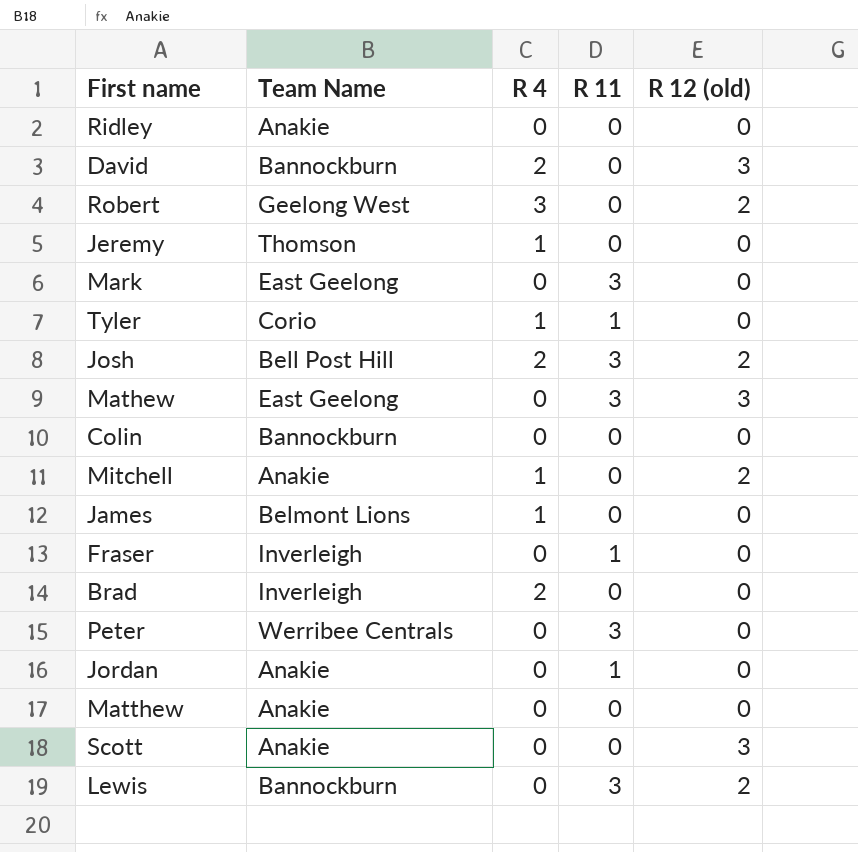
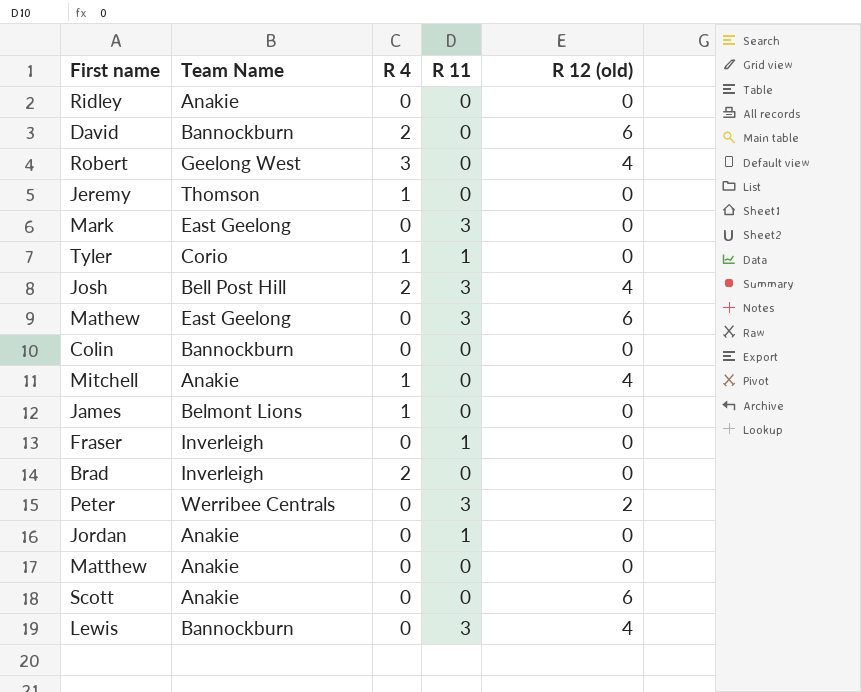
David | R 12 (old): 3 -> 6
Robert | R 12 (old): 2 -> 4
Josh | R 12 (old): 2 -> 4
Mathew | R 12 (old): 3 -> 6
Mitchell | R 12 (old): 2 -> 4
Peter | R 12 (old): 0 -> 2
Scott | R 12 (old): 3 -> 6
Lewis | R 12 (old): 2 -> 4

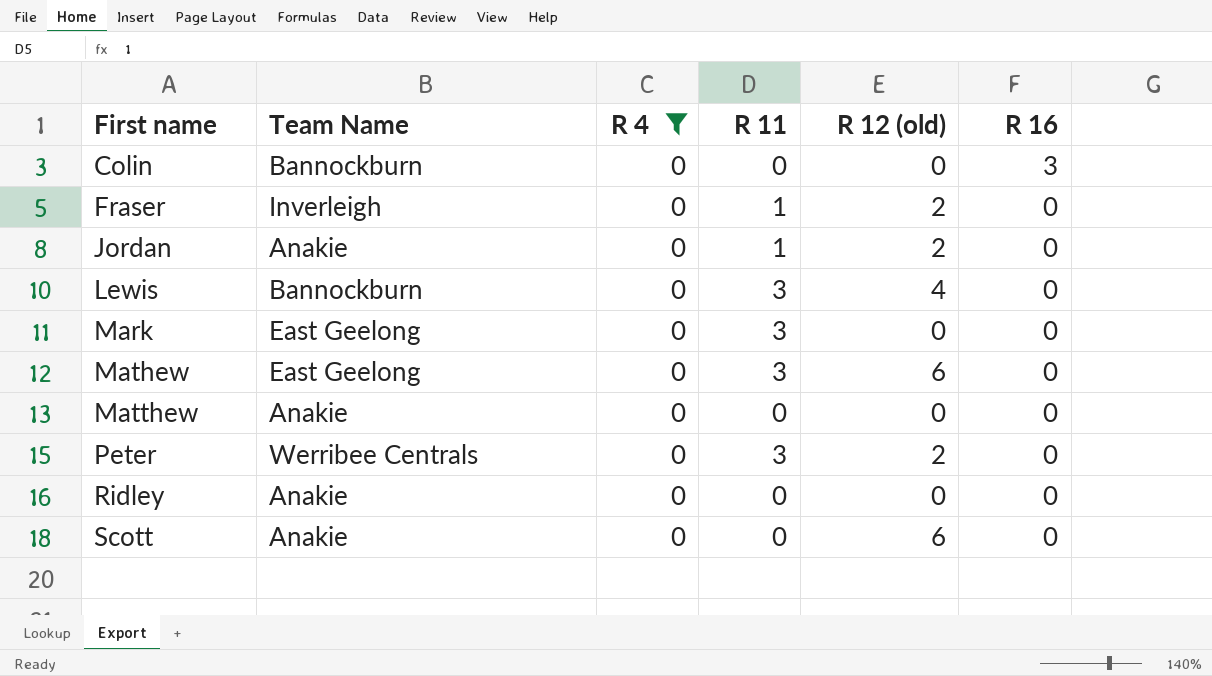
filter: none -> R 4 = 0
row order: none -> First name ascending
column R 16 | position: none -> 6
Fraser | R 12 (old): 0 -> 2
Jordan | R 12 (old): 0 -> 2

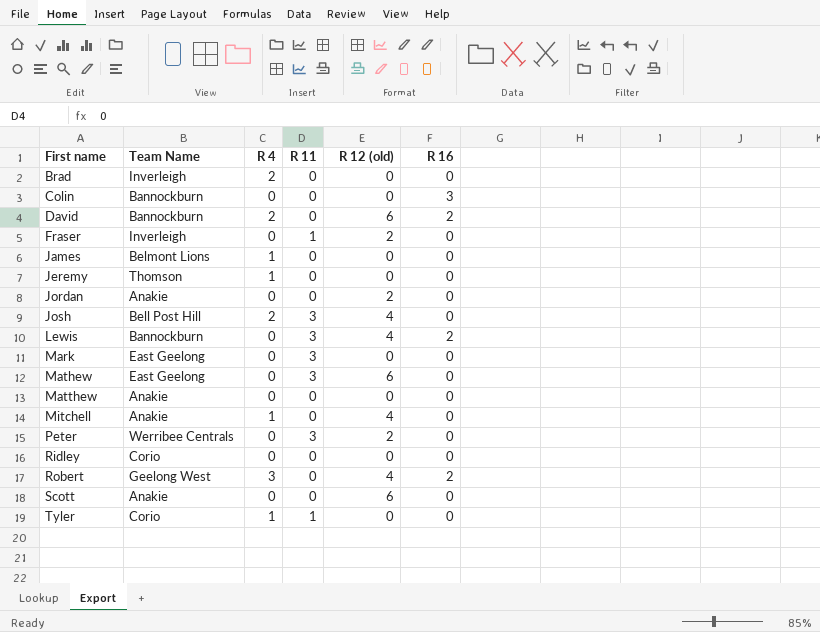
filter: R 4 = 0 -> none
Jordan | R 11: 1 -> 0
Lewis | R 16: 0 -> 2
Ridley | Team Name: Anakie -> Corio

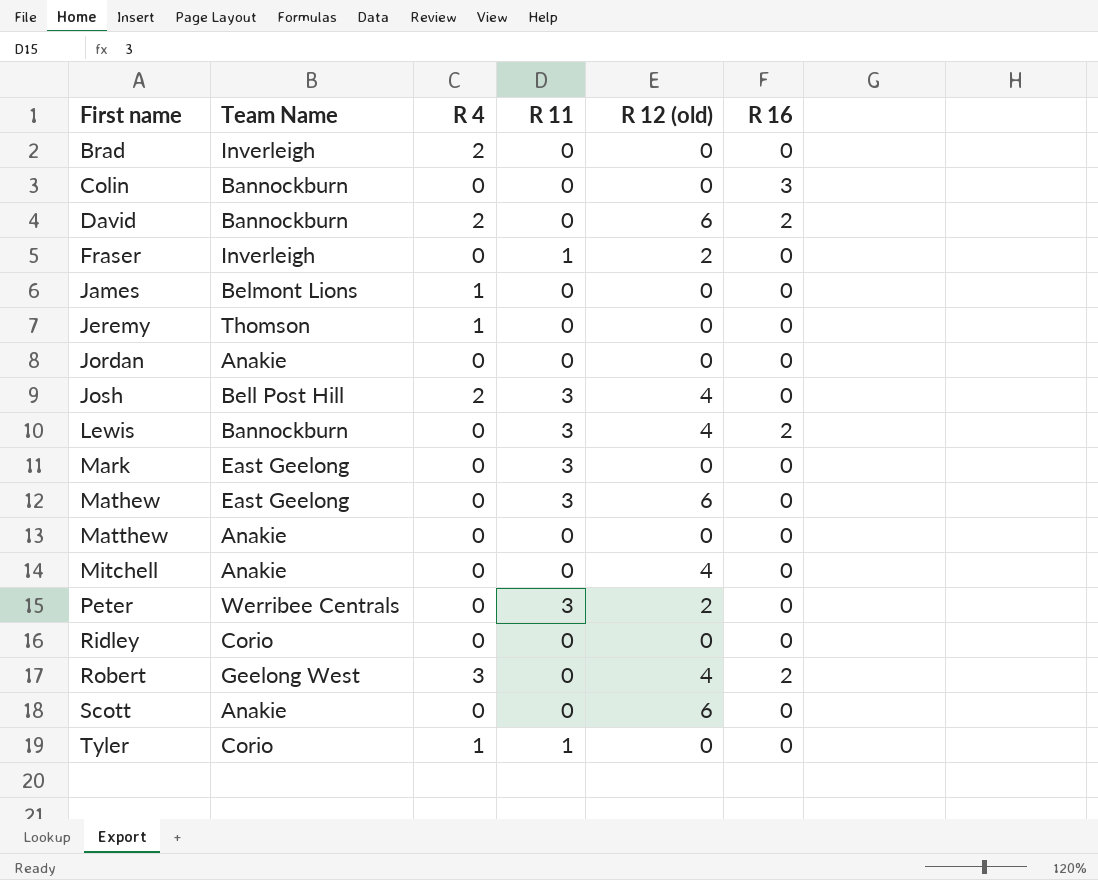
Jordan | R 12 (old): 2 -> 0
Mitchell | R 4: 1 -> 0

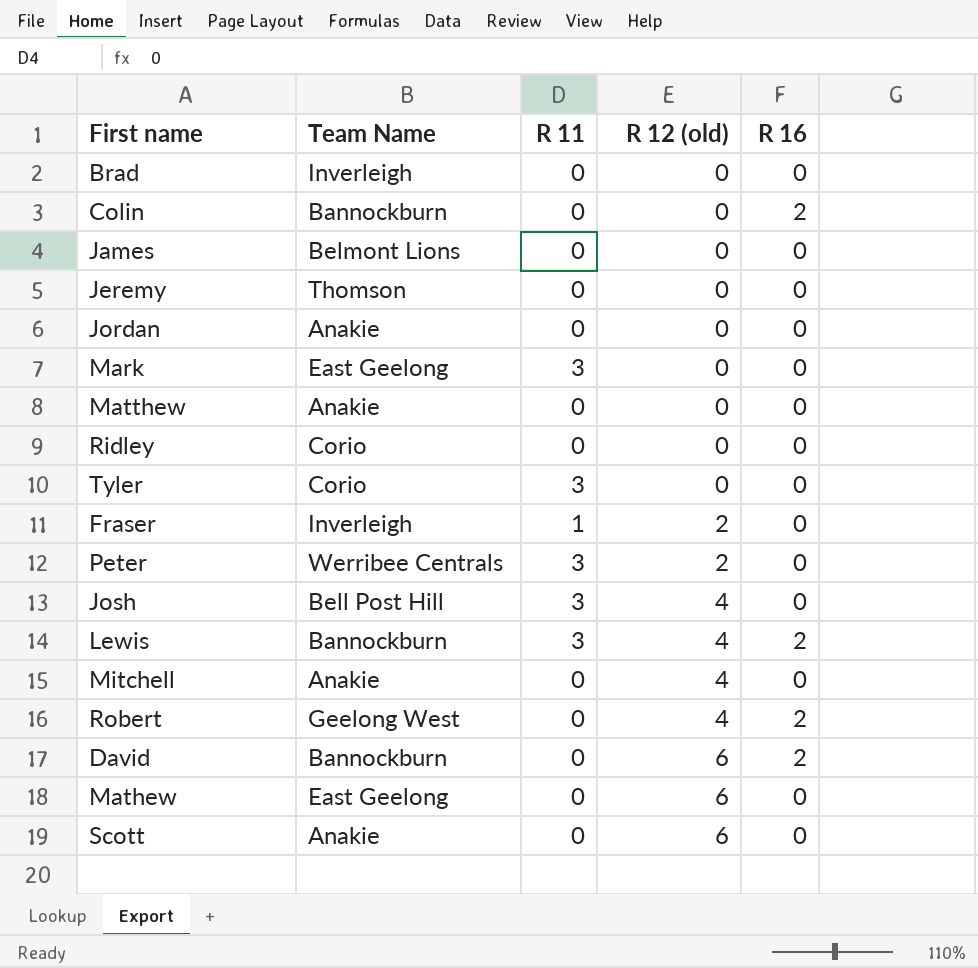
row order: First name ascending -> R 12 (old) ascending
column R 4 | position: 3 -> none
Colin | R 16: 3 -> 2
Tyler | R 11: 1 -> 3
Mathew | R 11: 3 -> 0

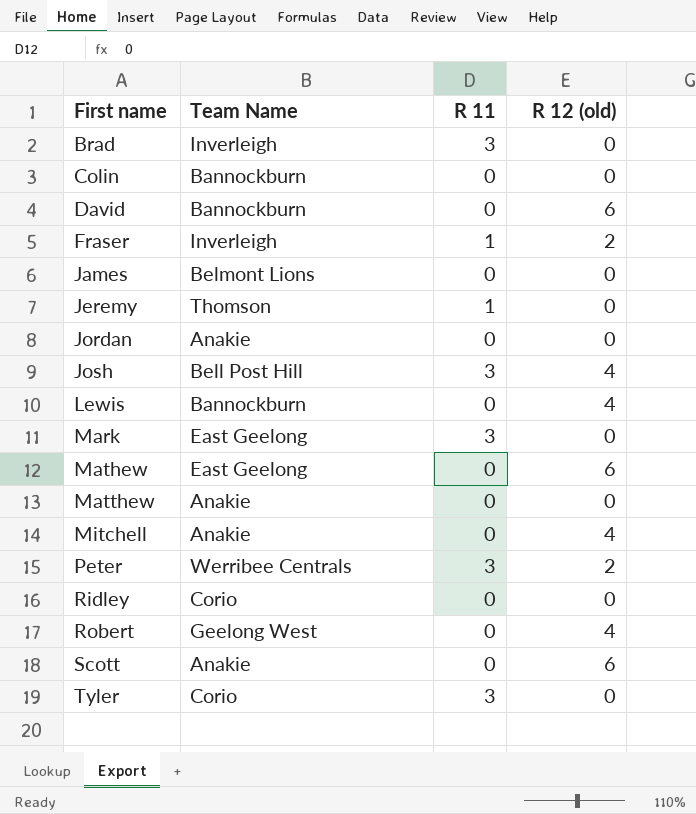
row order: R 12 (old) ascending -> First name ascending
column R 16 | position: 5 -> none
Brad | R 11: 0 -> 3
Jeremy | R 11: 0 -> 1
Lewis | R 11: 3 -> 0

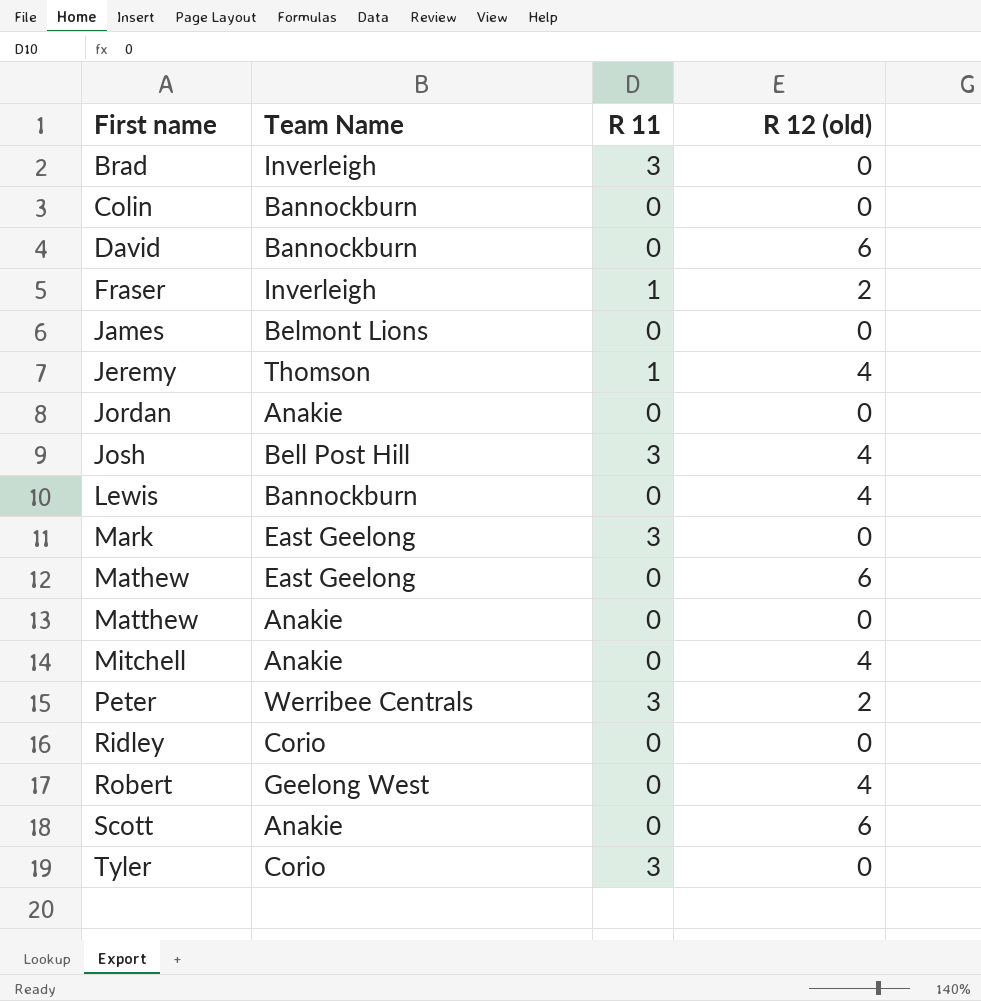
Jeremy | R 12 (old): 0 -> 4

